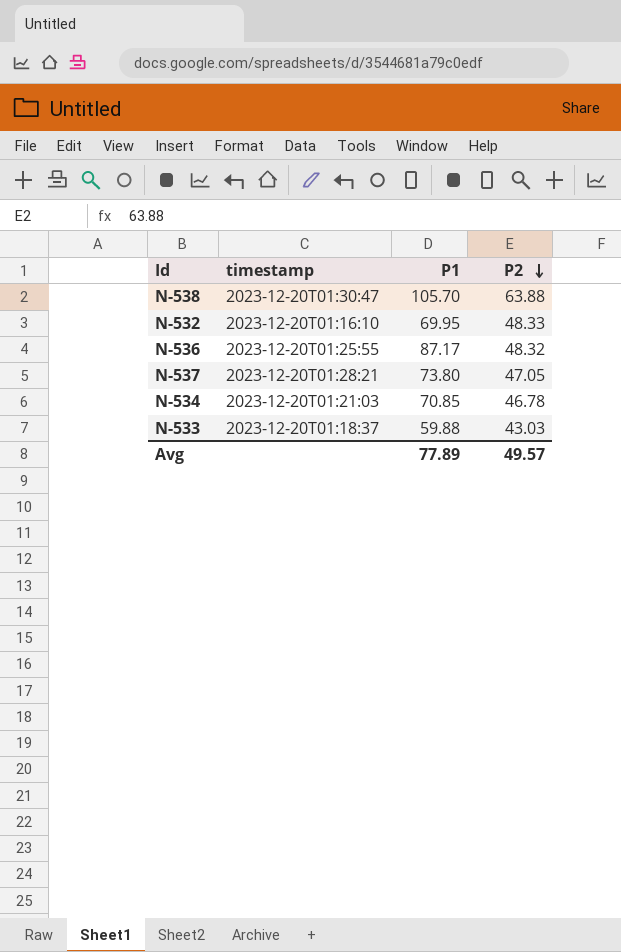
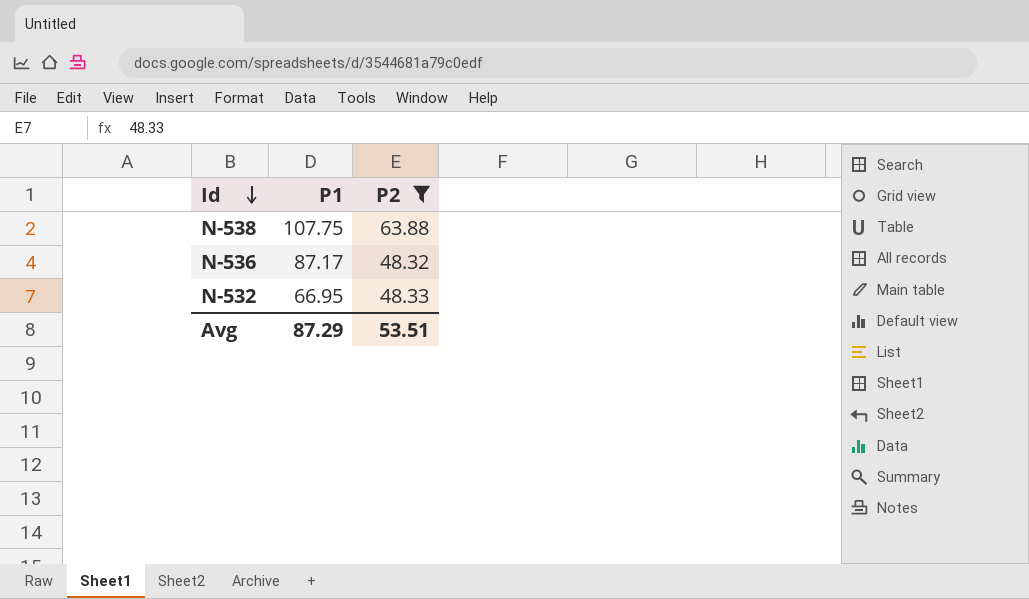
filter: none -> P2 >= 48.32
row order: P2 descending -> Id descending
column timestamp | position: 2 -> none
N-538 | P1: 105.70 -> 107.75
N-532 | P1: 69.95 -> 66.95
Avg | P1: 77.89 -> 87.29
Avg | P2: 49.57 -> 53.51

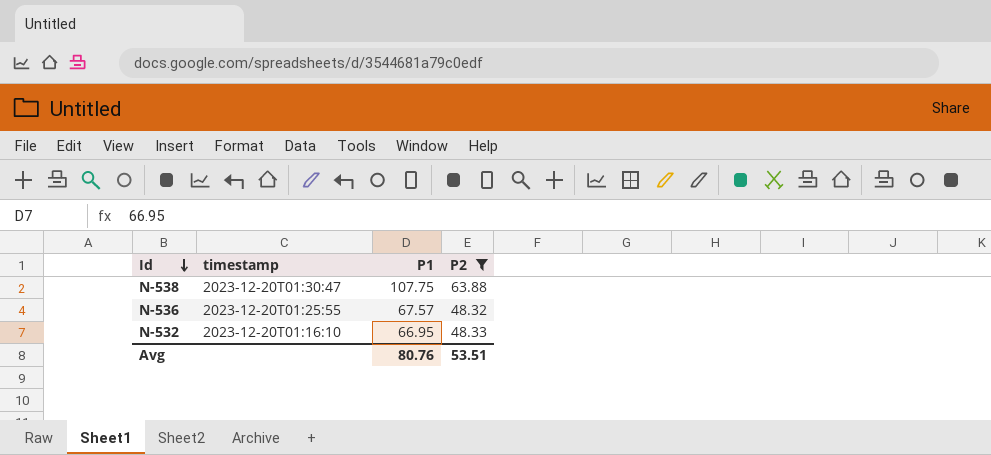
column timestamp | position: none -> 2
N-536 | P1: 87.17 -> 67.57
Avg | P1: 87.29 -> 80.76

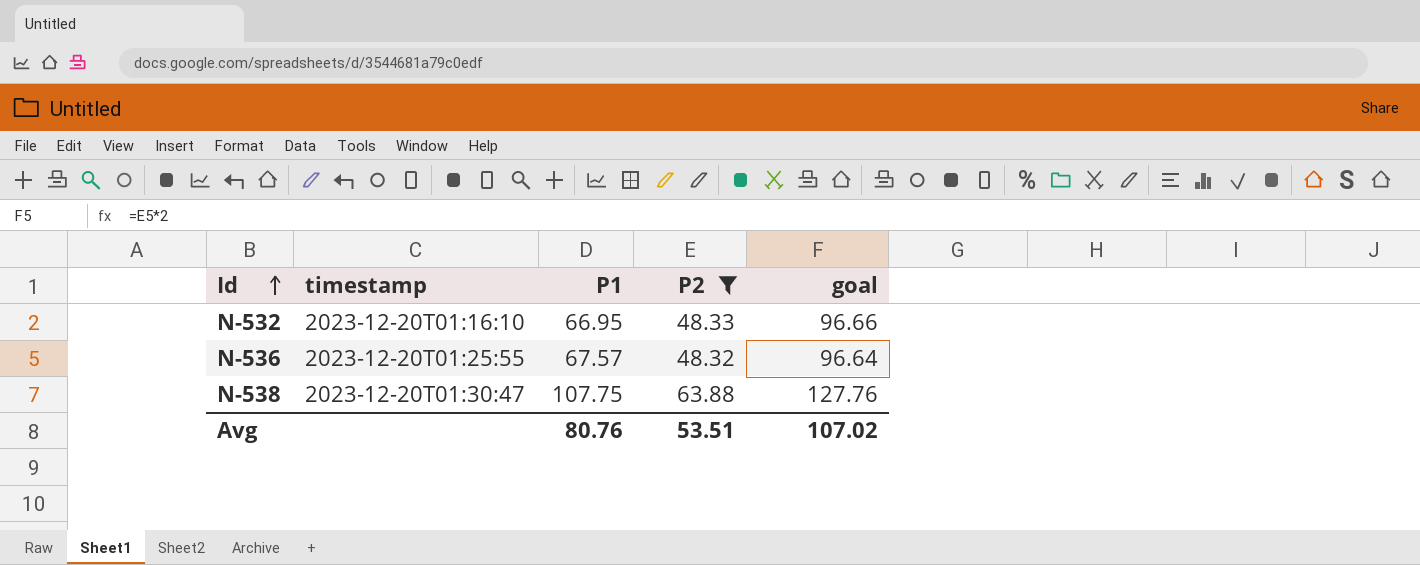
row order: Id descending -> Id ascending
column goal | formula: none -> [P2] * 2

